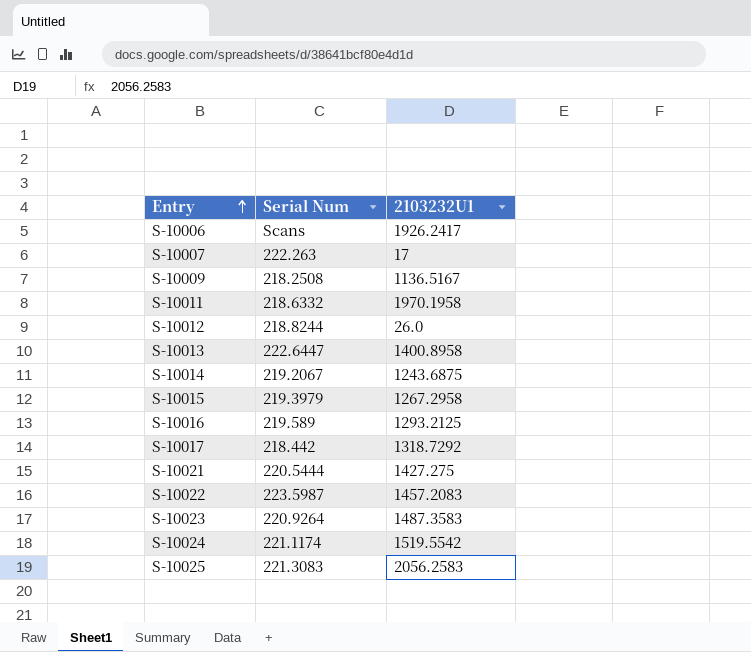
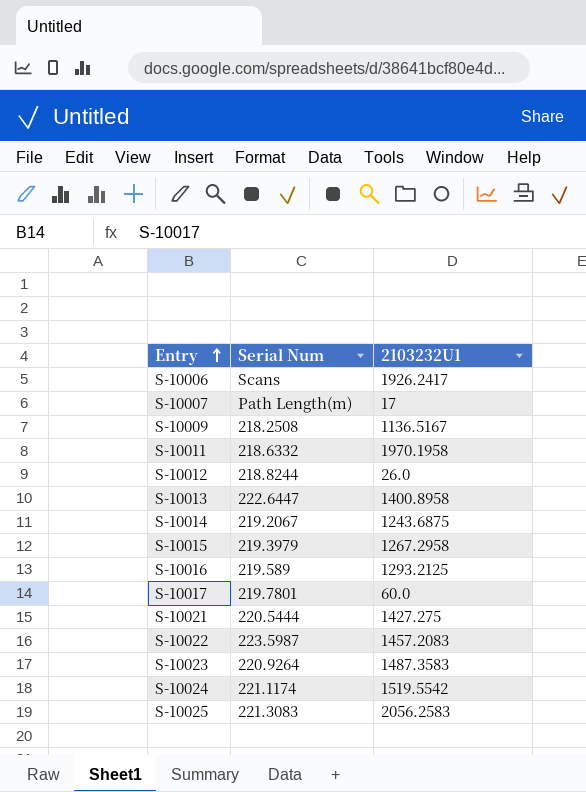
S-10007 | Serial Num: 222.263 -> Path Length(m)
S-10017 | Serial Num: 218.442 -> 219.7801
S-10017 | 2103232U1: 1318.7292 -> 60.0

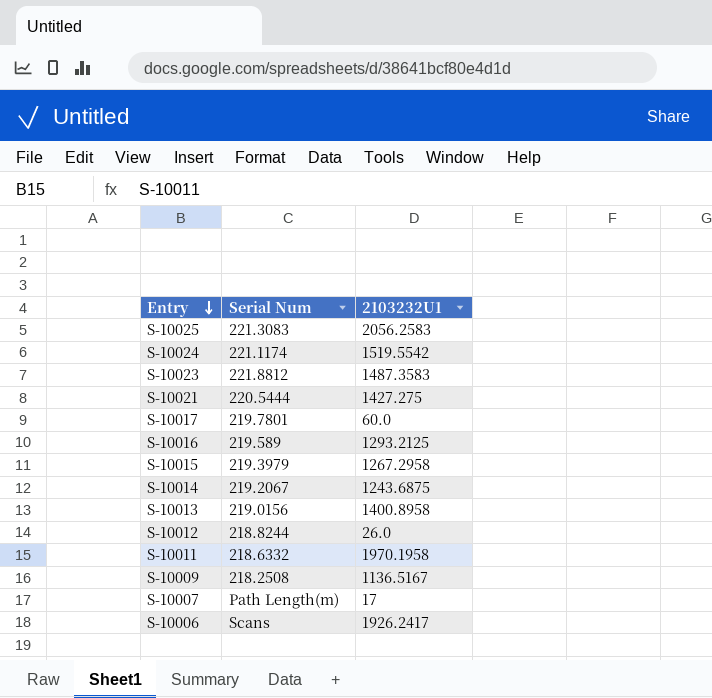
row order: Entry ascending -> Entry descending
row S-10022: 223.5987 | 1457.2083 -> none
S-10023 | Serial Num: 220.9264 -> 221.8812
S-10013 | Serial Num: 222.6447 -> 219.0156

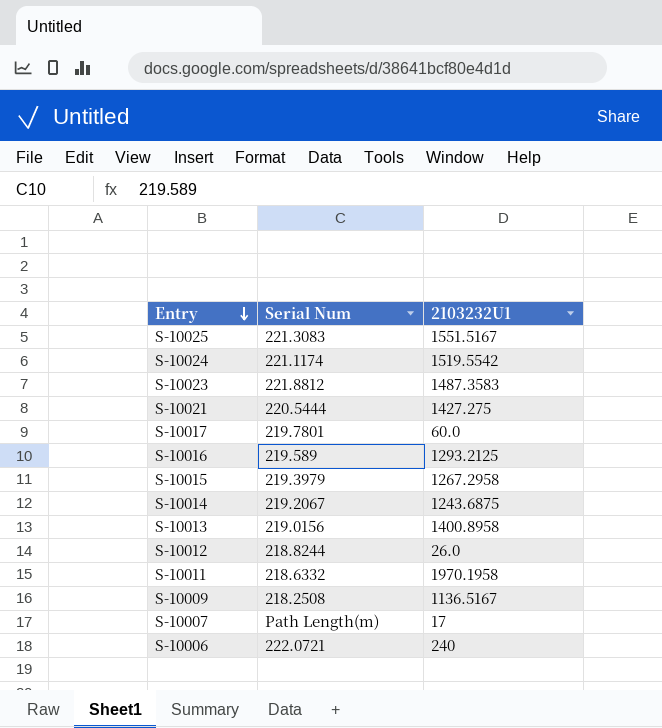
S-10025 | 2103232U1: 2056.2583 -> 1551.5167
S-10006 | Serial Num: Scans -> 222.0721
S-10006 | 2103232U1: 1926.2417 -> 240

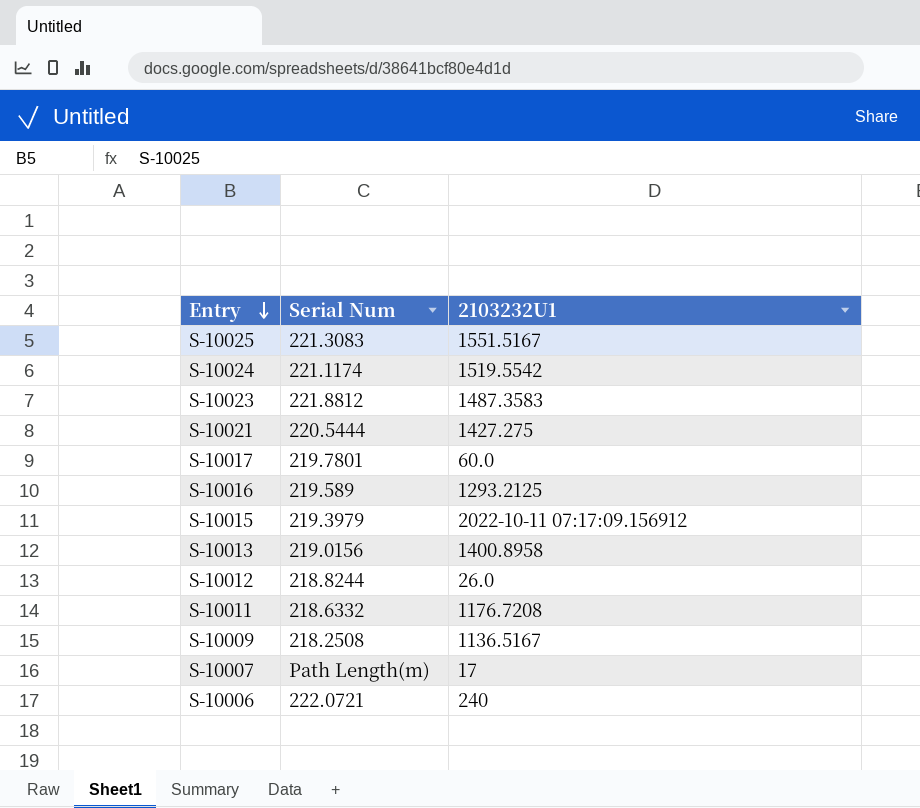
row S-10014: 219.2067 | 1243.6875 -> none
S-10015 | 2103232U1: 1267.2958 -> 2022-10-11 07:17:09.156912
S-10011 | 2103232U1: 1970.1958 -> 1176.7208

